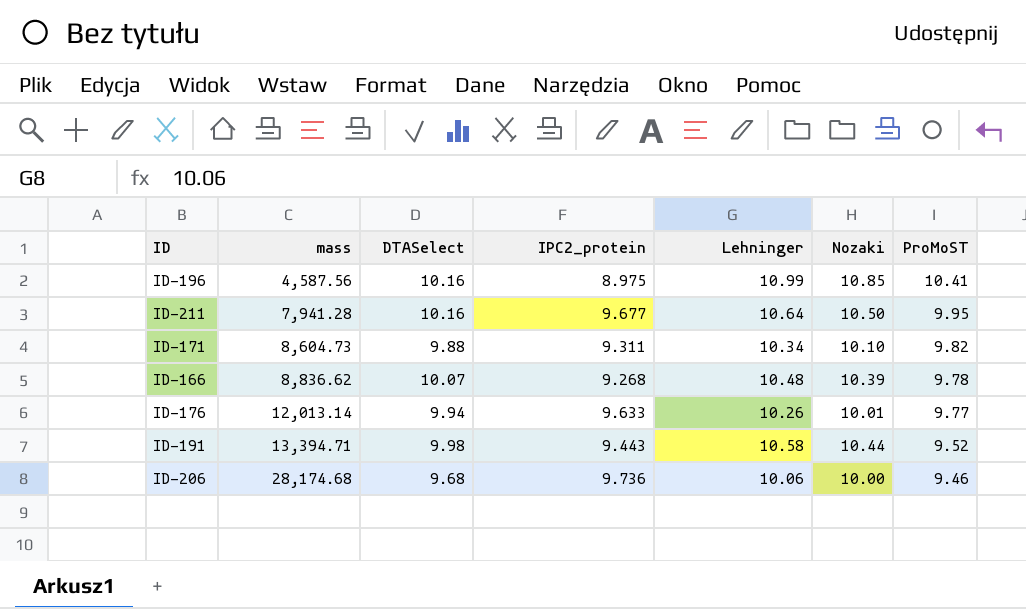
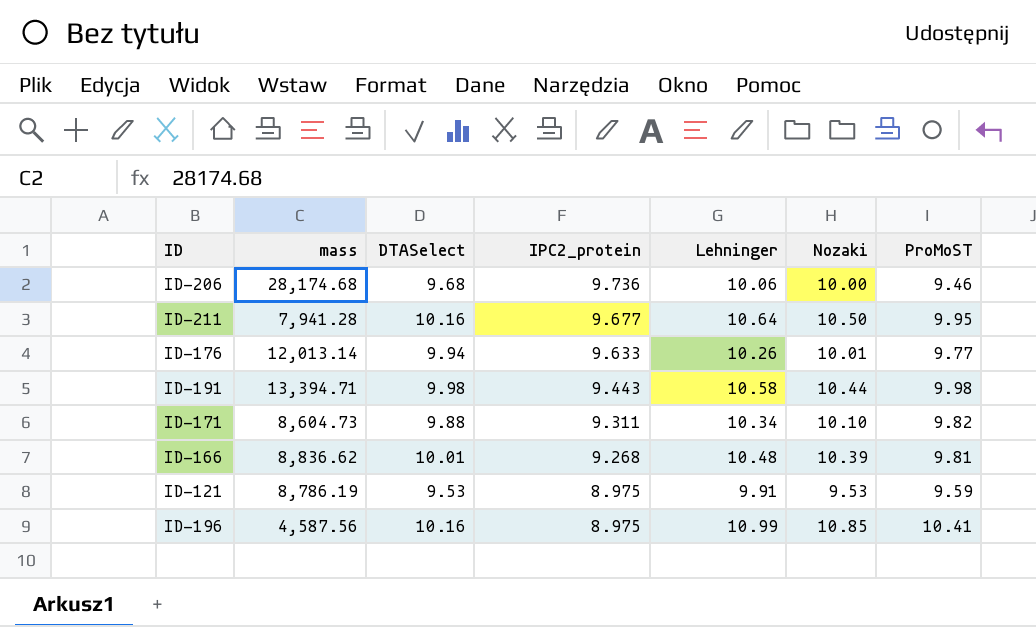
row order: mass ascending -> IPC2_protein descending
ID-191 | ProMoST: 9.52 -> 9.98
ID-166 | DTASelect: 10.07 -> 10.01
ID-166 | ProMoST: 9.78 -> 9.81
row ID-121: none -> 8,786.19 | 9.53 | 8.975 | 9.91 | 9.53 | 9.59

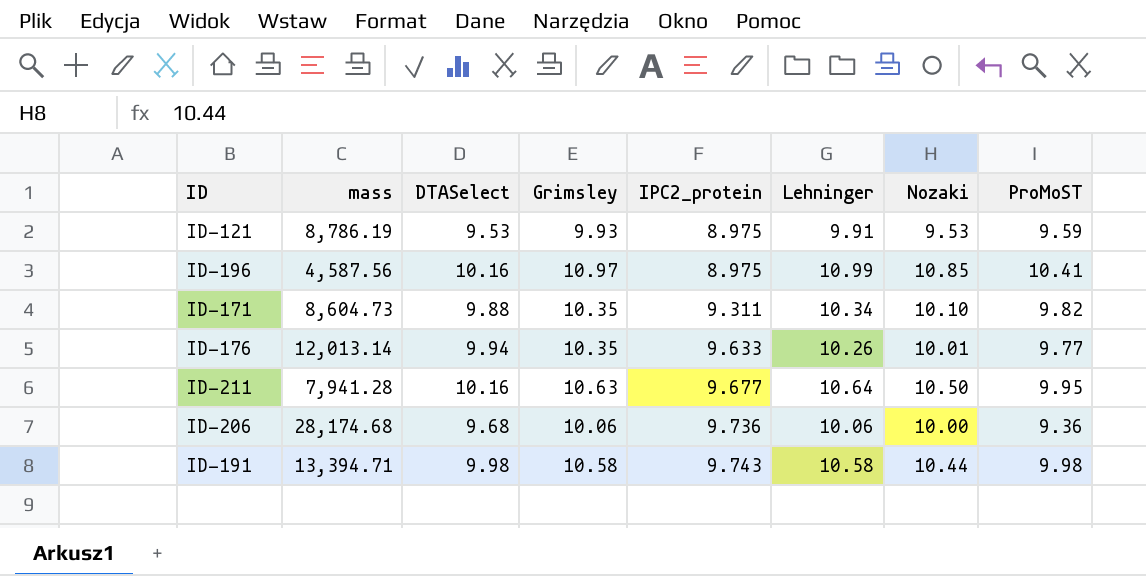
row order: IPC2_protein descending -> IPC2_protein ascending
column Grimsley | position: none -> 4
row ID-166: 8,836.62 | 10.01 | 9.268 | 10.48 | 10.39 | 9.81 -> none
ID-206 | ProMoST: 9.46 -> 9.36
ID-191 | IPC2_protein: 9.443 -> 9.743

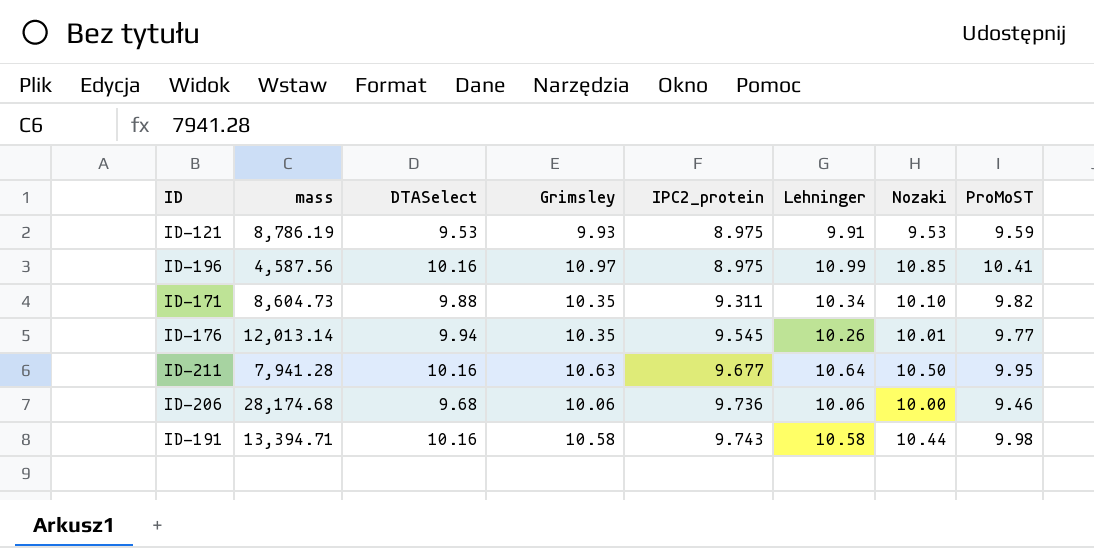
ID-176 | IPC2_protein: 9.633 -> 9.545
ID-206 | ProMoST: 9.36 -> 9.46
ID-191 | DTASelect: 9.98 -> 10.16

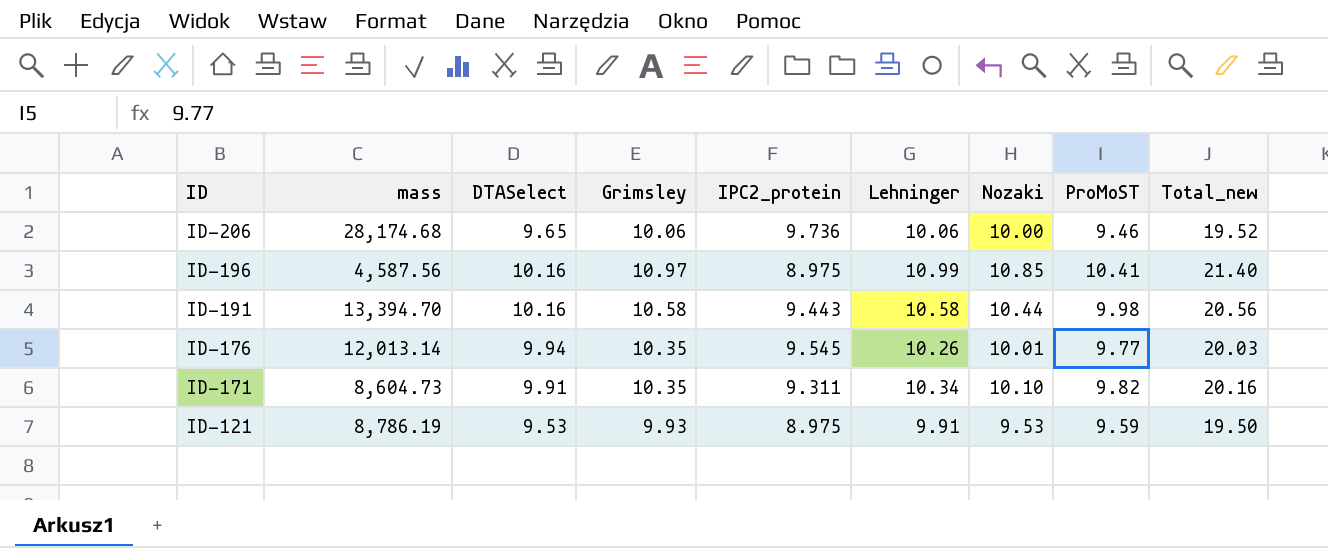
row order: IPC2_protein ascending -> ID descending
column Total_new | formula: none -> [Lehninger] + [ProMoST]
row ID-211: 7,941.28 | 10.16 | 10.63 | 9.677 | 10.64 | 10.50 | 9.95 -> none
ID-206 | DTASelect: 9.68 -> 9.65
ID-191 | mass: 13,394.71 -> 13,394.70
ID-191 | IPC2_protein: 9.743 -> 9.443
ID-171 | DTASelect: 9.88 -> 9.91

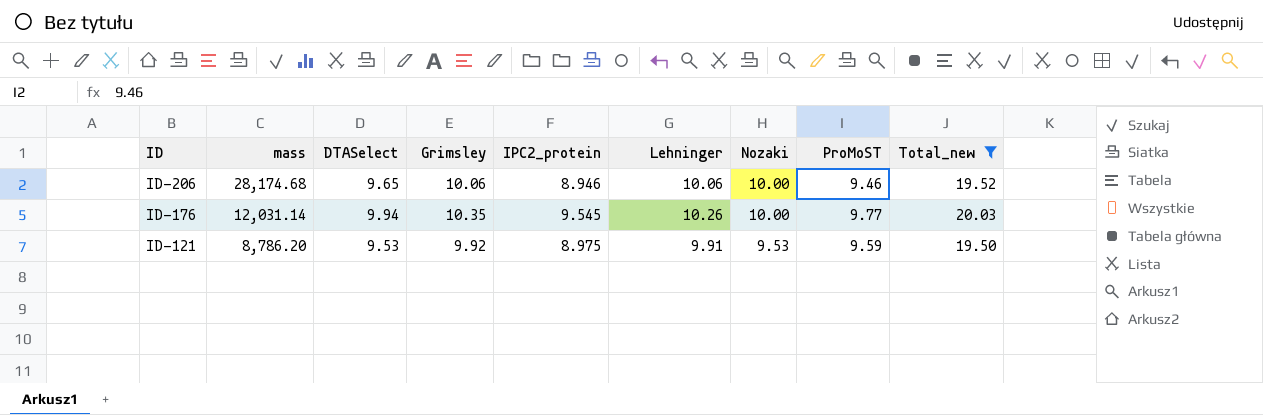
filter: none -> Total_new <= 20.03
ID-206 | IPC2_protein: 9.736 -> 8.946
ID-176 | mass: 12,013.14 -> 12,031.14
ID-176 | Nozaki: 10.01 -> 10.00
ID-121 | mass: 8,786.19 -> 8,786.20
ID-121 | Grimsley: 9.93 -> 9.92

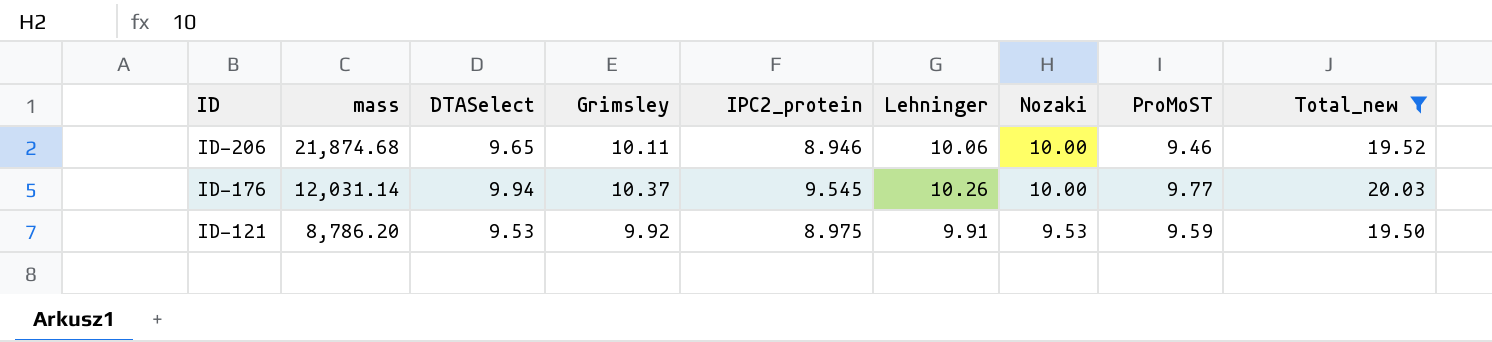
ID-206 | mass: 28,174.68 -> 21,874.68
ID-206 | Grimsley: 10.06 -> 10.11
ID-176 | Grimsley: 10.35 -> 10.37

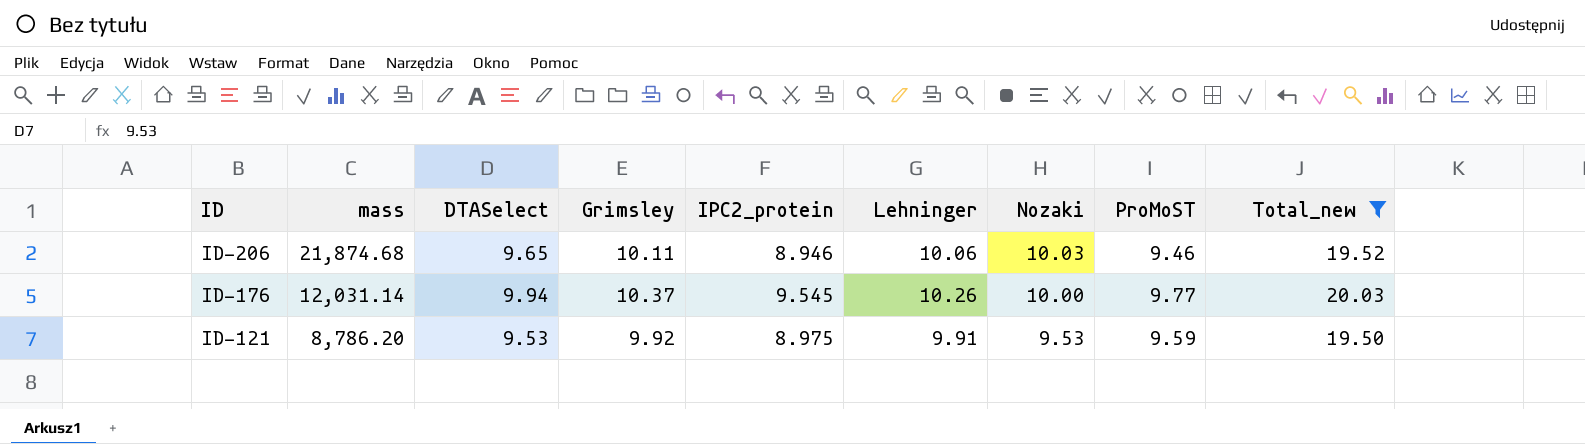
ID-206 | Nozaki: 10.00 -> 10.03

